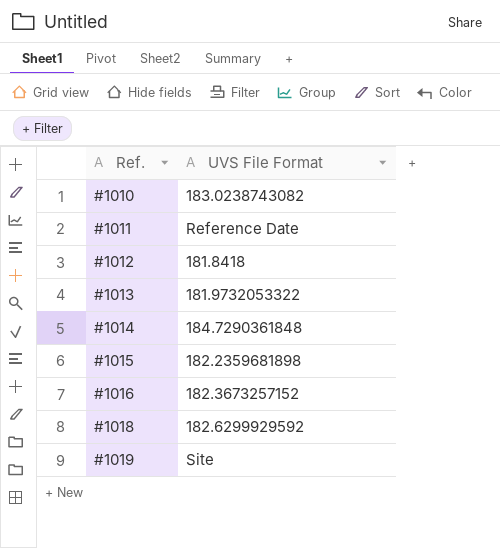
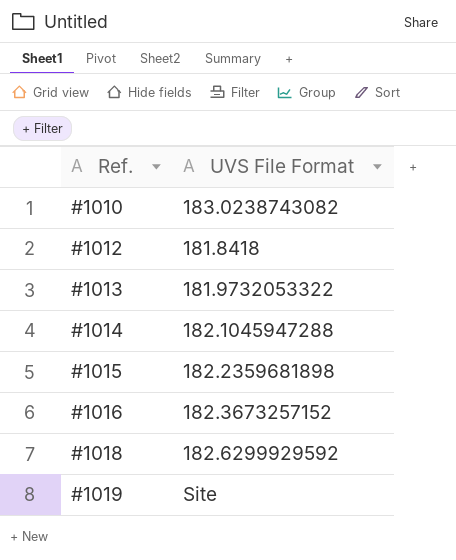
row #1011: Reference Date -> none
#1014 | UVS File Format: 184.7290361848 -> 182.1045947288

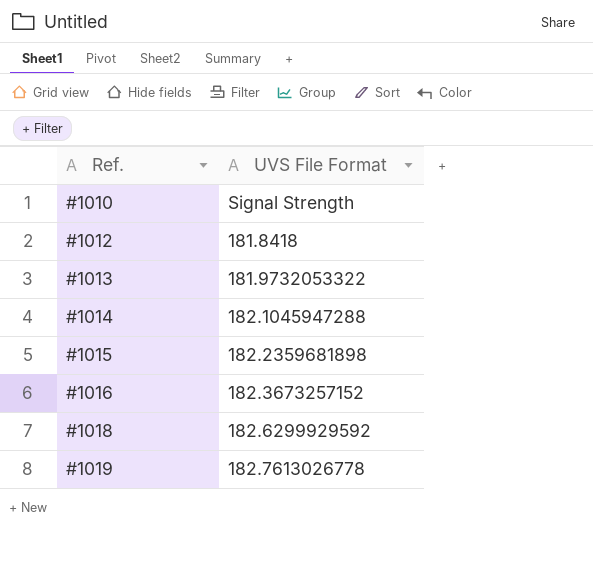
#1010 | UVS File Format: 183.0238743082 -> Signal Strength
#1019 | UVS File Format: Site -> 182.7613026778

